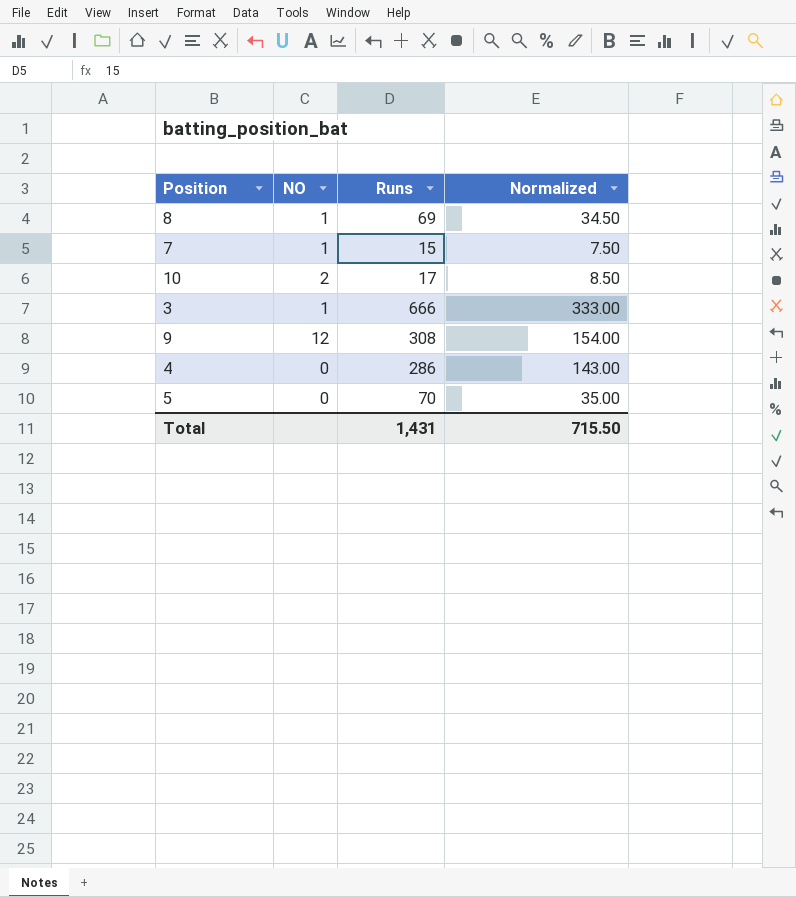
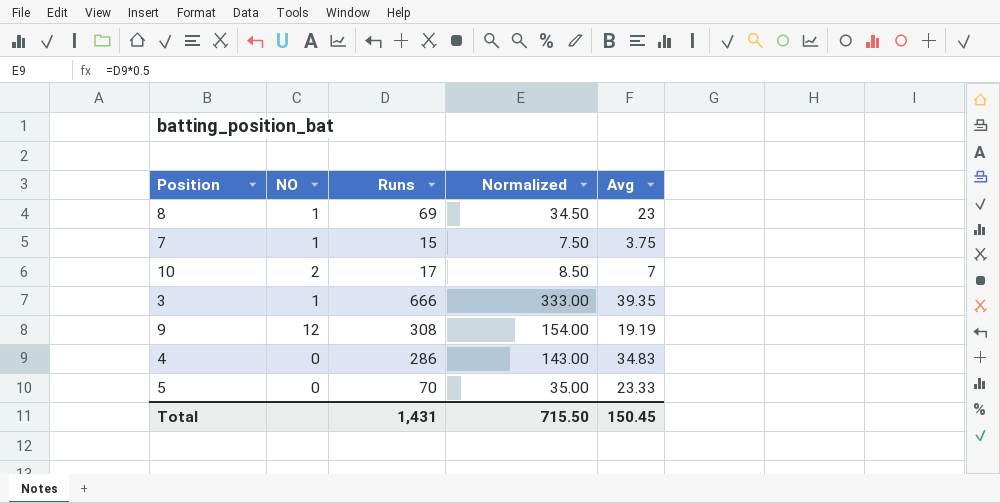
column Avg | position: none -> 5

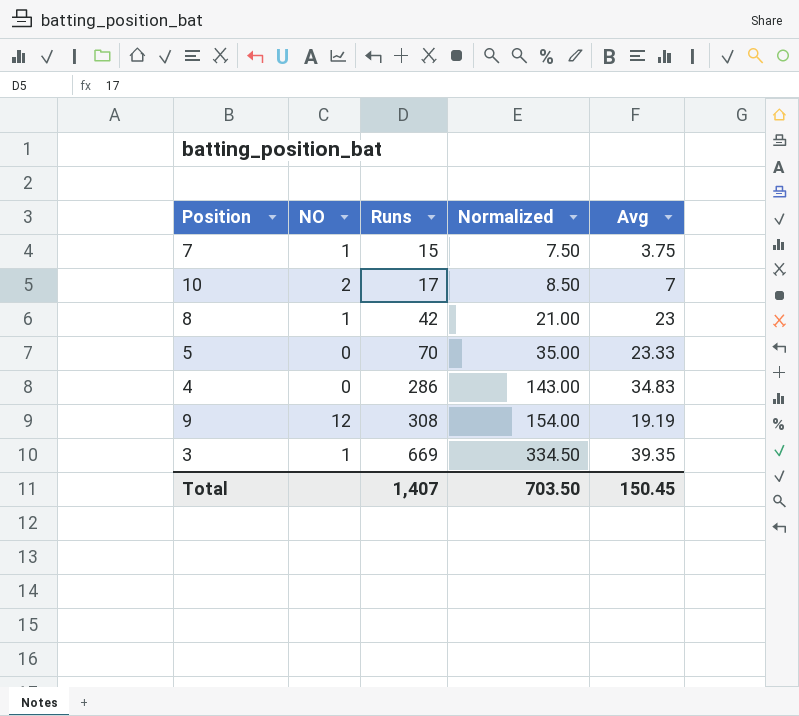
row order: none -> Runs ascending
8 | Runs: 69 -> 42
8 | Normalized: 34.50 -> 21.00
3 | Runs: 666 -> 669
3 | Normalized: 333.00 -> 334.50
Total | Runs: 1,431 -> 1,407
Total | Normalized: 715.50 -> 703.50

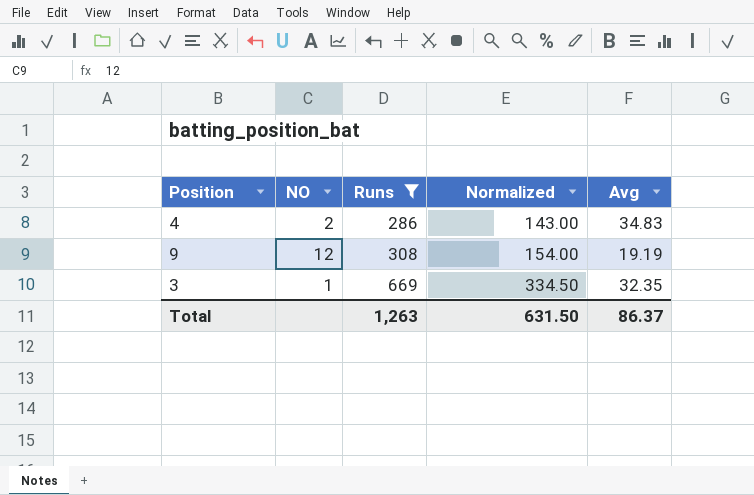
filter: none -> Runs >= 286
4 | NO: 0 -> 2
3 | Avg: 39.35 -> 32.35
Total | Runs: 1,407 -> 1,263
Total | Normalized: 703.50 -> 631.50
Total | Avg: 150.45 -> 86.37

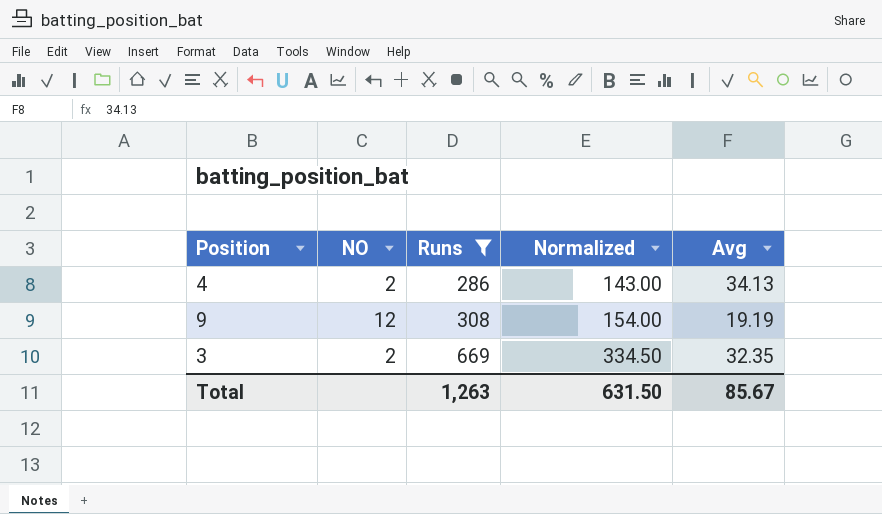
4 | Avg: 34.83 -> 34.13
3 | NO: 1 -> 2
Total | Avg: 86.37 -> 85.67

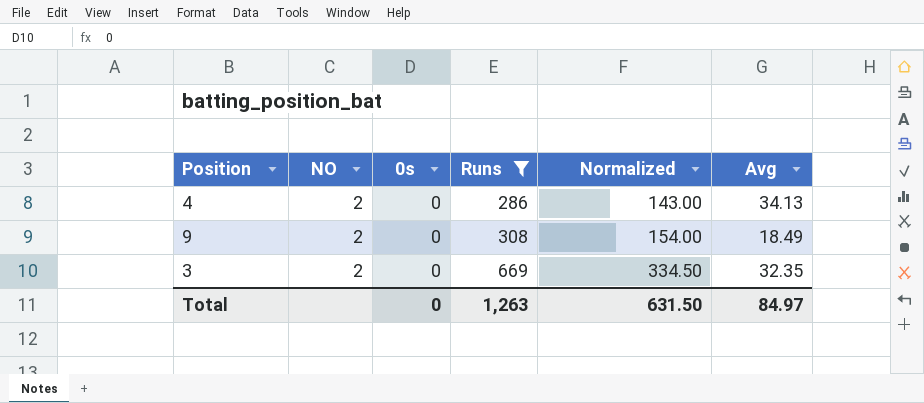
column 0s | position: none -> 3
9 | NO: 12 -> 2
9 | Avg: 19.19 -> 18.49
Total | Avg: 85.67 -> 84.97

